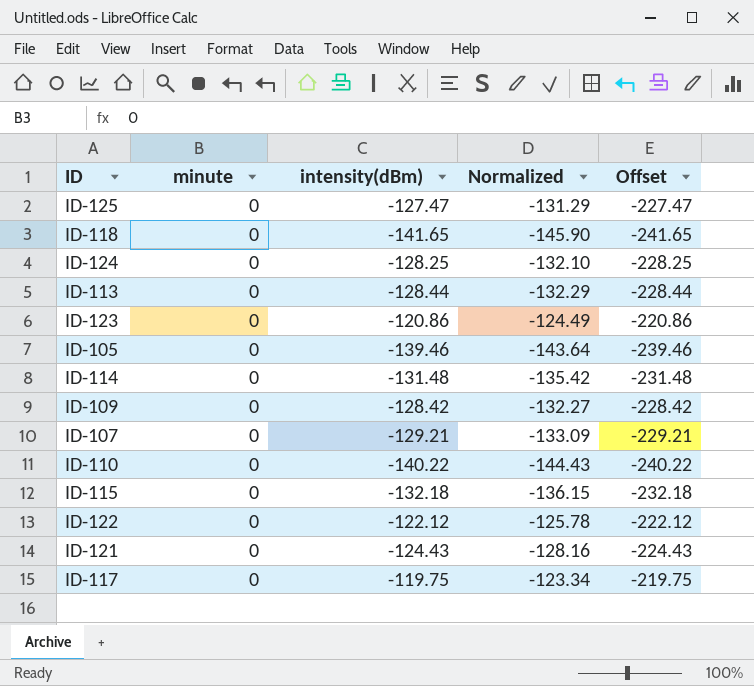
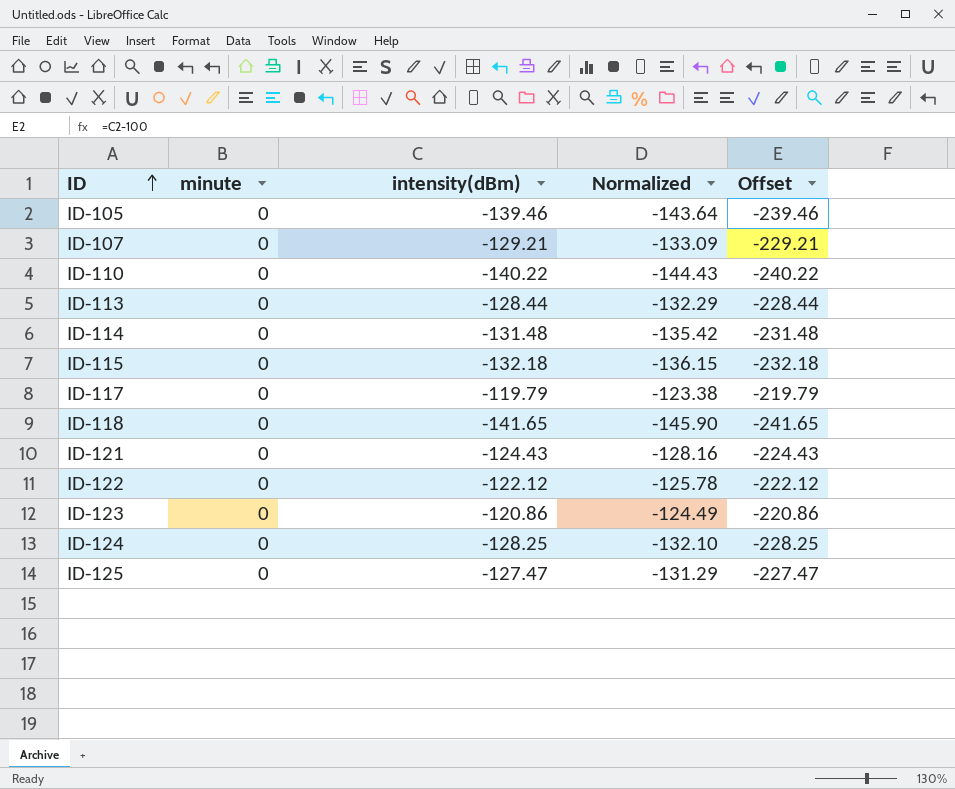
row order: none -> ID ascending
row ID-109: 0 | -128.42 | -132.27 | -228.42 -> none
ID-117 | intensity(dBm): -119.75 -> -119.79
ID-117 | Normalized: -123.34 -> -123.38
ID-117 | Offset: -219.75 -> -219.79

